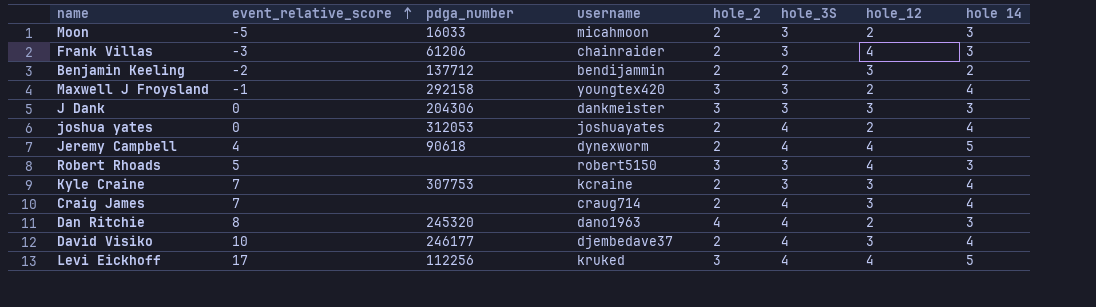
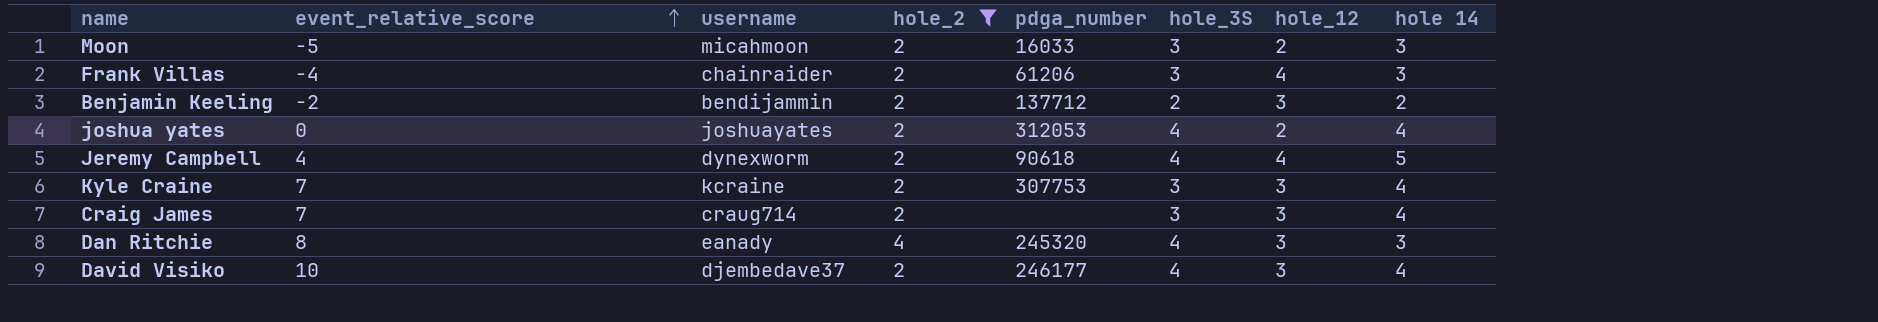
filter: none -> hole_2 != 3
column pdga_number | position: 3 -> 5
Frank Villas | event_relative_score: -3 -> -4
Craig James | hole_3S: 4 -> 3
Dan Ritchie | username: dano1963 -> eanady
Dan Ritchie | hole_12: 2 -> 3

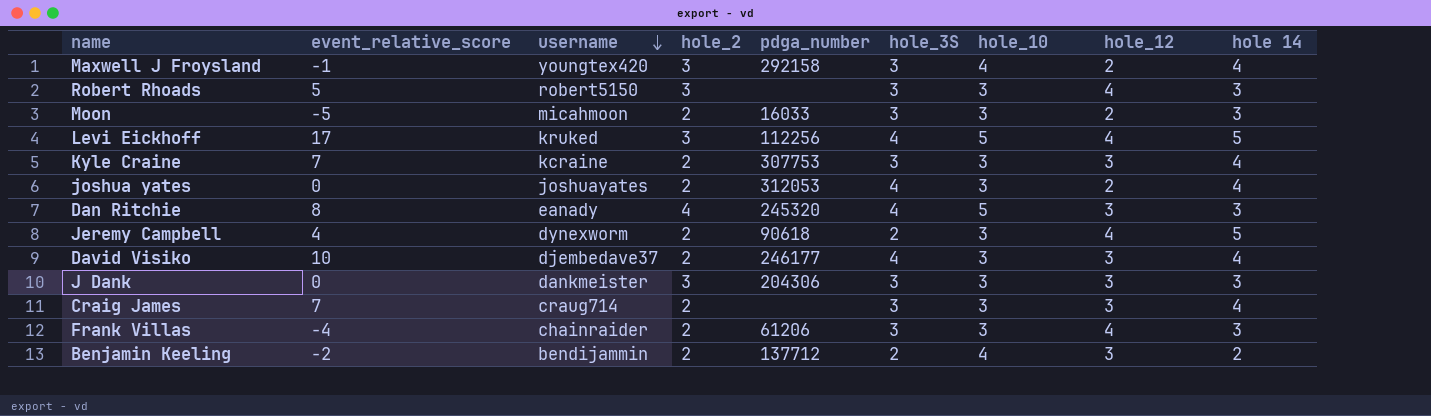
filter: hole_2 != 3 -> none
row order: event_relative_score ascending -> username descending
column hole_10 | position: none -> 7
Jeremy Campbell | hole_3S: 4 -> 2

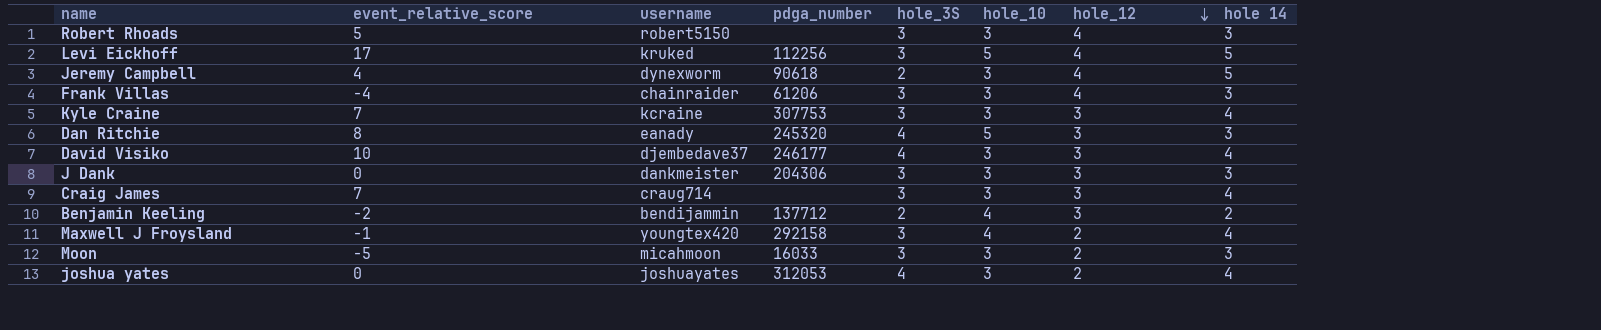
row order: username descending -> hole_12 descending
column hole_2 | position: 4 -> none
Levi Eickhoff | hole_3S: 4 -> 3

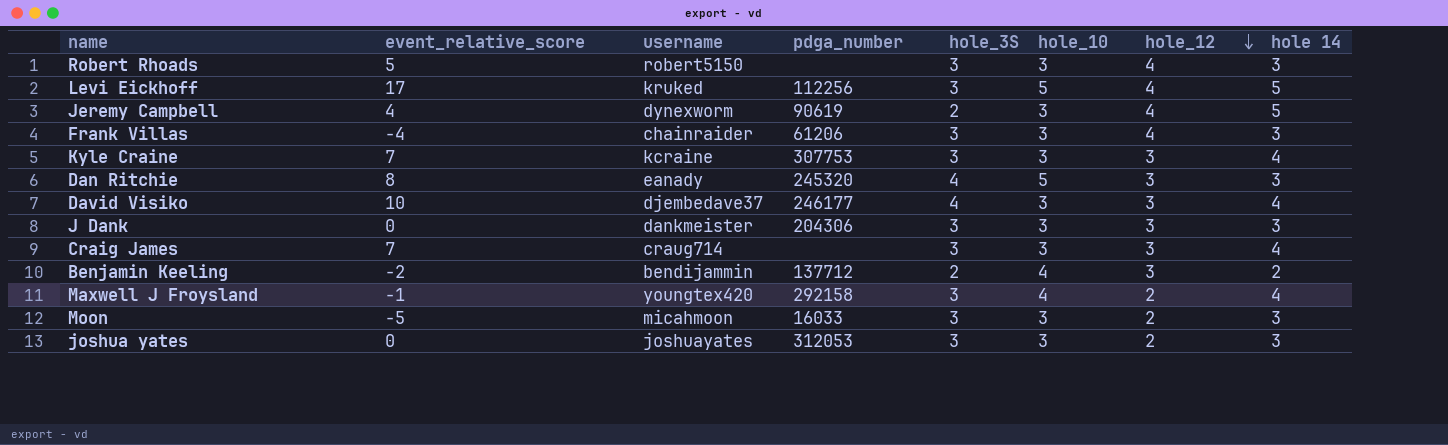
Jeremy Campbell | pdga_number: 90618 -> 90619
joshua yates | hole_3S: 4 -> 3
joshua yates | hole 14: 4 -> 3

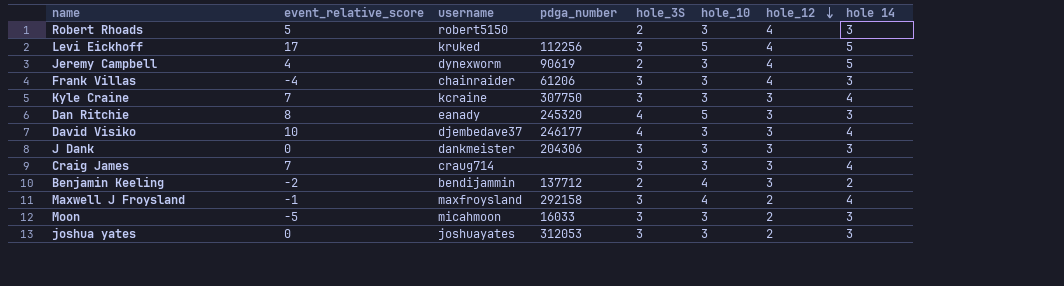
Robert Rhoads | hole_3S: 3 -> 2
Kyle Craine | pdga_number: 307753 -> 307750
Maxwell J Froysland | username: youngtex420 -> maxfroysland

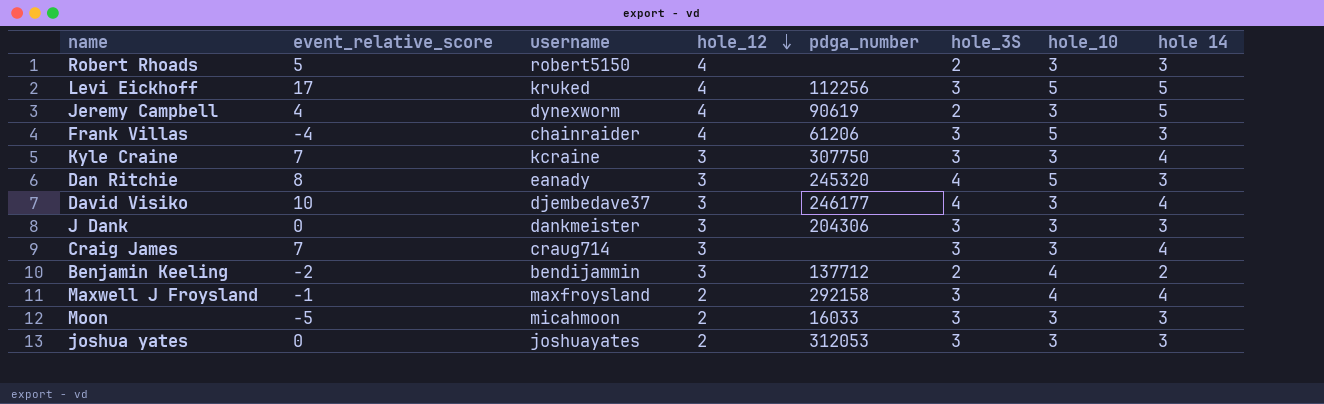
column hole_12 | position: 7 -> 4
Frank Villas | hole_10: 3 -> 5

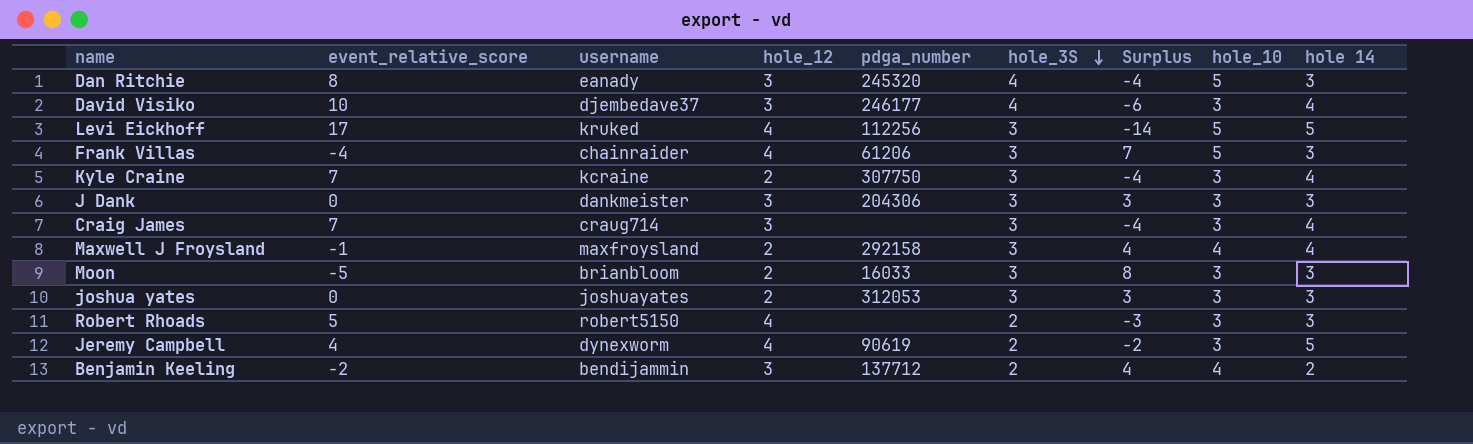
row order: hole_12 descending -> hole_3S descending
column Surplus | formula: none -> [hole_3S] - [event_relative_score]
Kyle Craine | hole_12: 3 -> 2
Moon | username: micahmoon -> brianbloom

